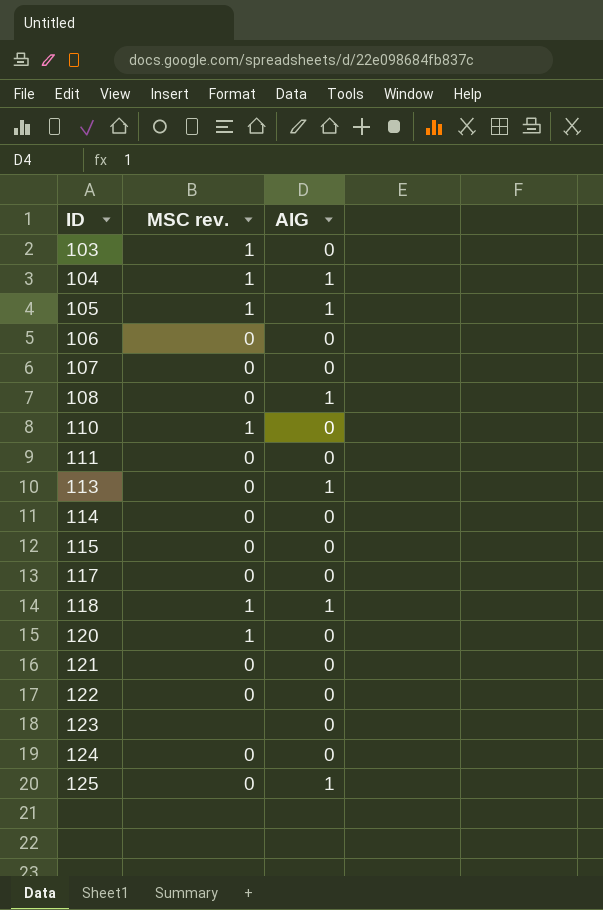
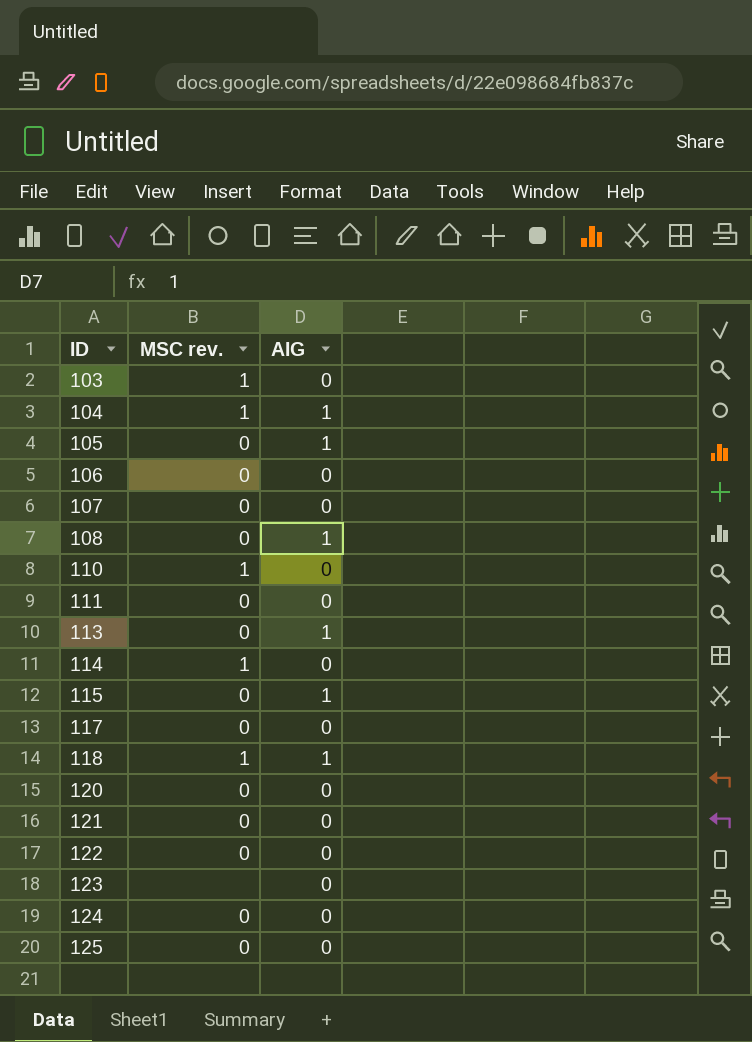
105 | MSC rev.: 1 -> 0
114 | MSC rev.: 0 -> 1
115 | AIG: 0 -> 1
120 | MSC rev.: 1 -> 0
125 | AIG: 1 -> 0

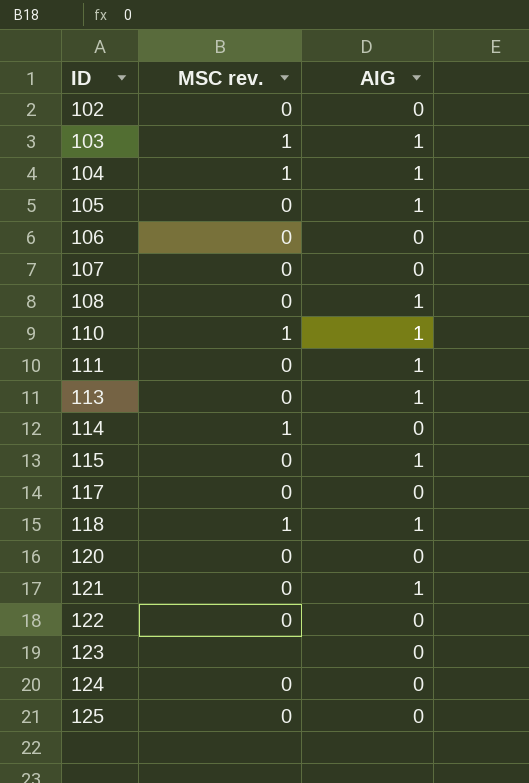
row 102: none -> 0 | 0
103 | AIG: 0 -> 1
110 | AIG: 0 -> 1
111 | AIG: 0 -> 1
121 | AIG: 0 -> 1

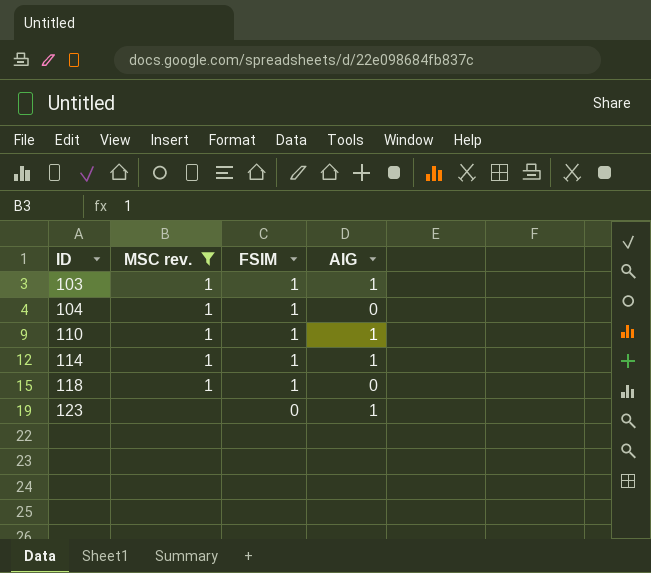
filter: none -> MSC rev. != 0
column FSIM | position: none -> 3
104 | AIG: 1 -> 0
114 | AIG: 0 -> 1
118 | AIG: 1 -> 0
123 | AIG: 0 -> 1

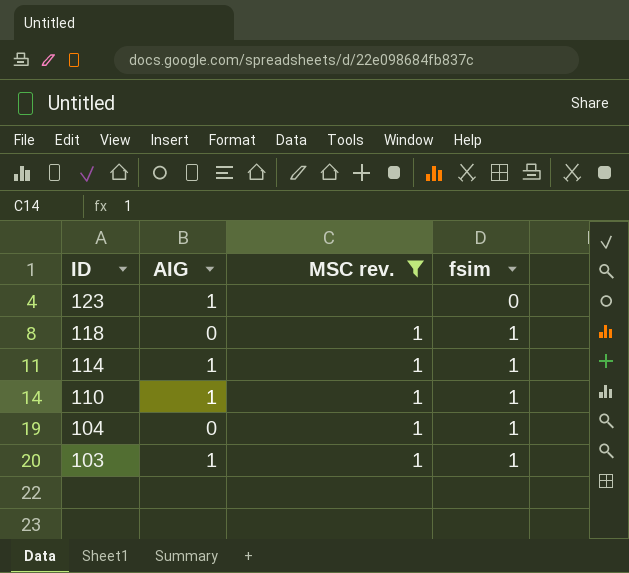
row order: ID ascending -> ID descending
column AIG | position: 4 -> 2
column name: FSIM -> fsim

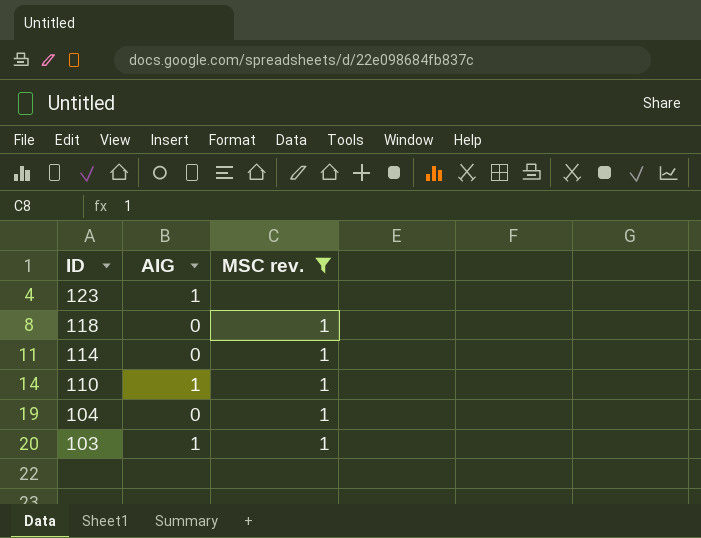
column fsim | position: 4 -> none
114 | AIG: 1 -> 0

